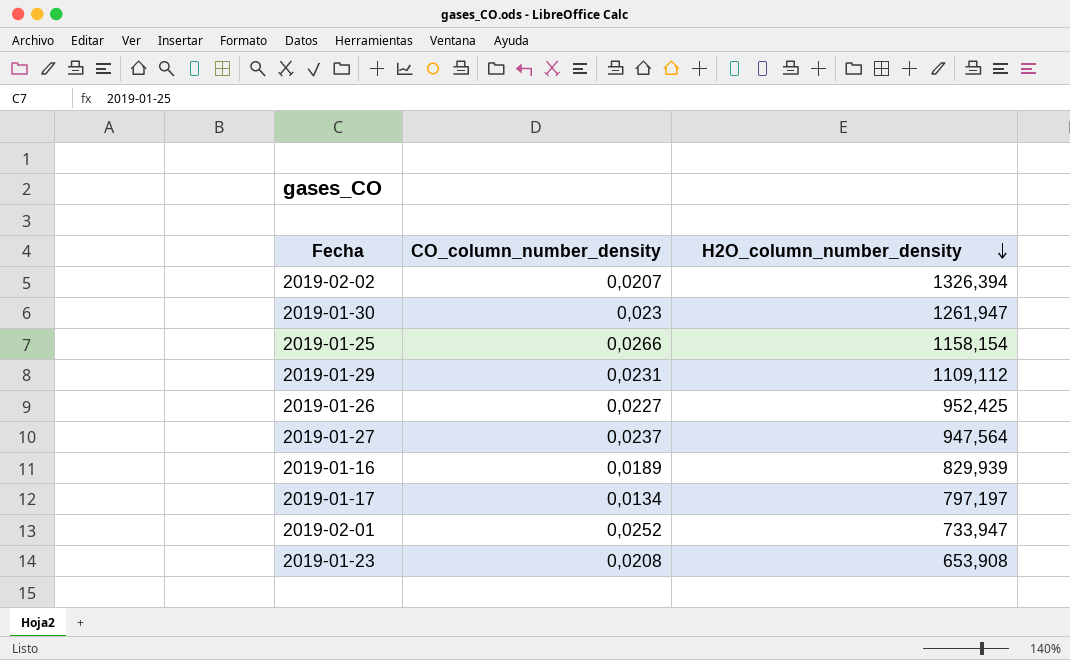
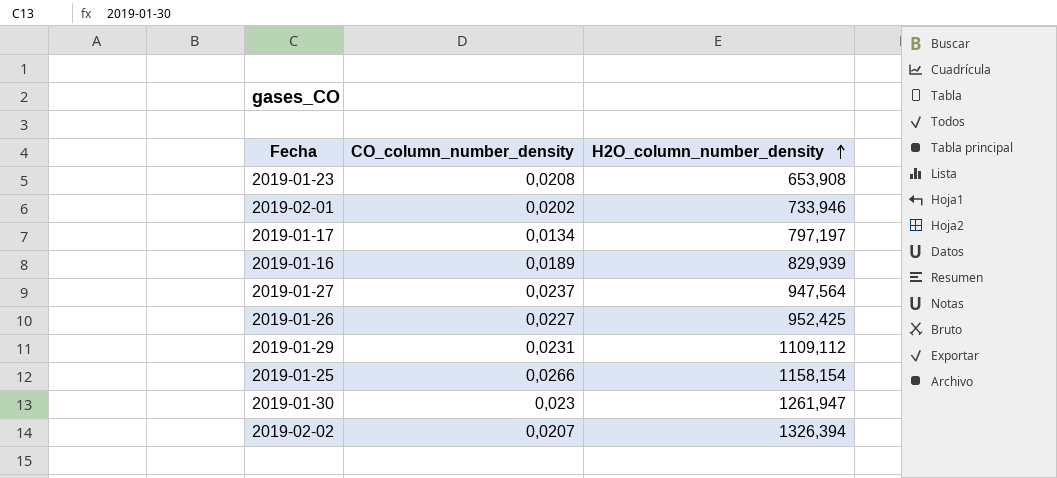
row order: H2O_column_number_density descending -> H2O_column_number_density ascending
2019-02-01 | CO_column_number_density: 0,0252 -> 0,0202
2019-02-01 | H2O_column_number_density: 733,947 -> 733,946

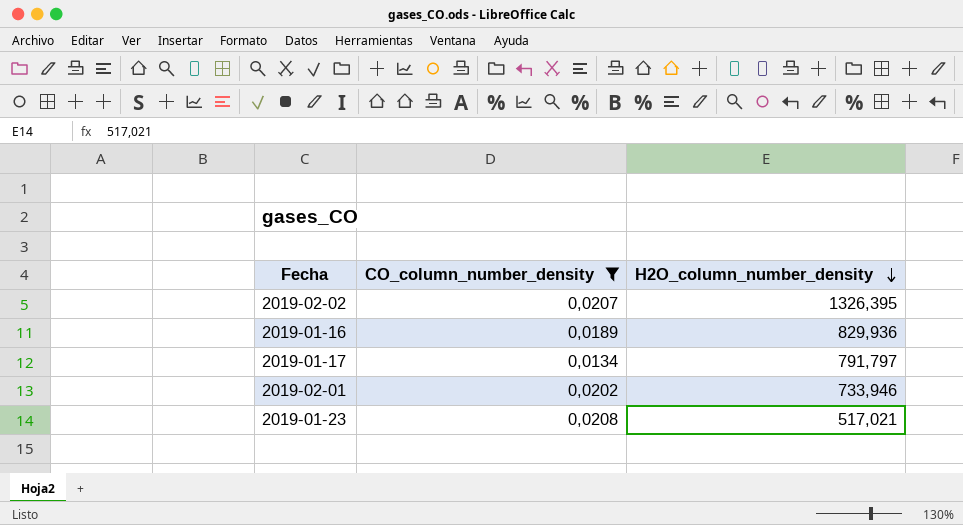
filter: none -> CO_column_number_density <= 0,0208
row order: H2O_column_number_density ascending -> H2O_column_number_density descending
2019-02-02 | H2O_column_number_density: 1326,394 -> 1326,395
2019-01-16 | H2O_column_number_density: 829,939 -> 829,936
2019-01-17 | H2O_column_number_density: 797,197 -> 791,797
2019-01-23 | H2O_column_number_density: 653,908 -> 517,021

